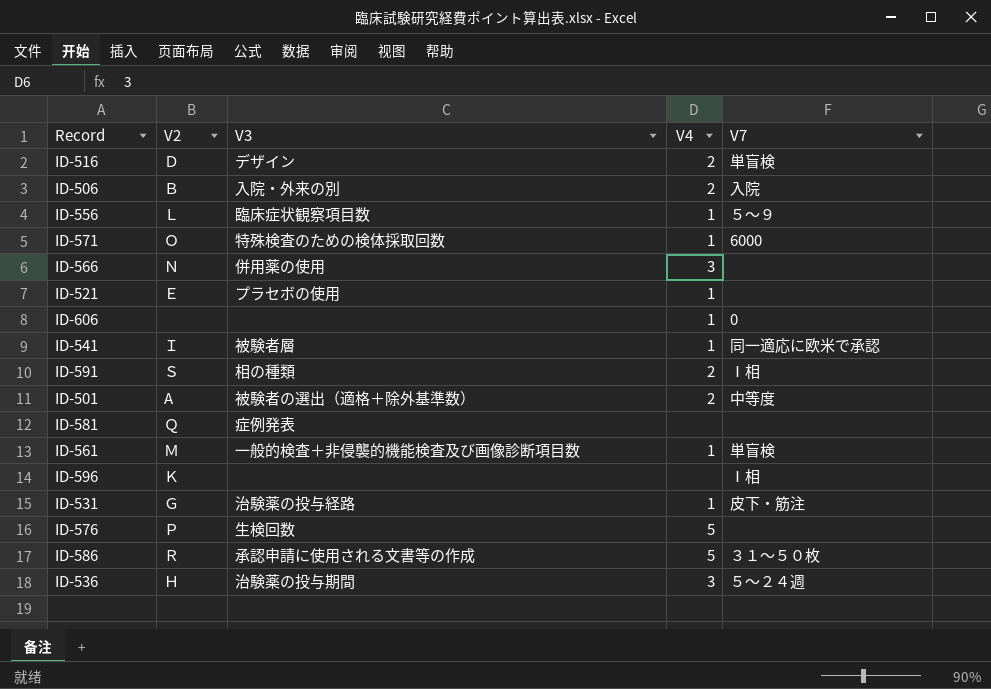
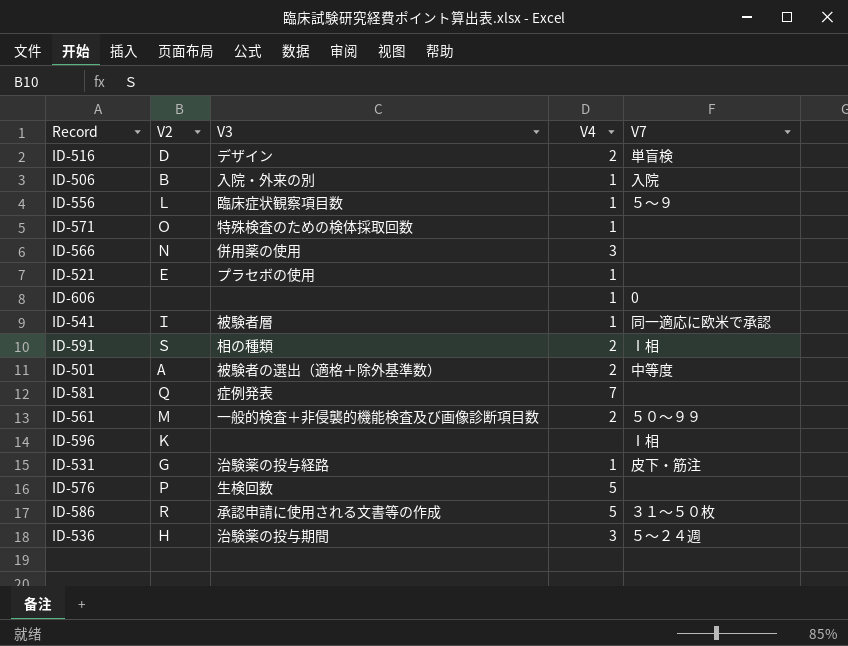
ID-506 | V4: 2 -> 1
ID-571 | V7: 6000 -> none
ID-581 | V4: none -> 7
ID-561 | V4: 1 -> 2
ID-561 | V7: 単盲検 -> ５０～９９

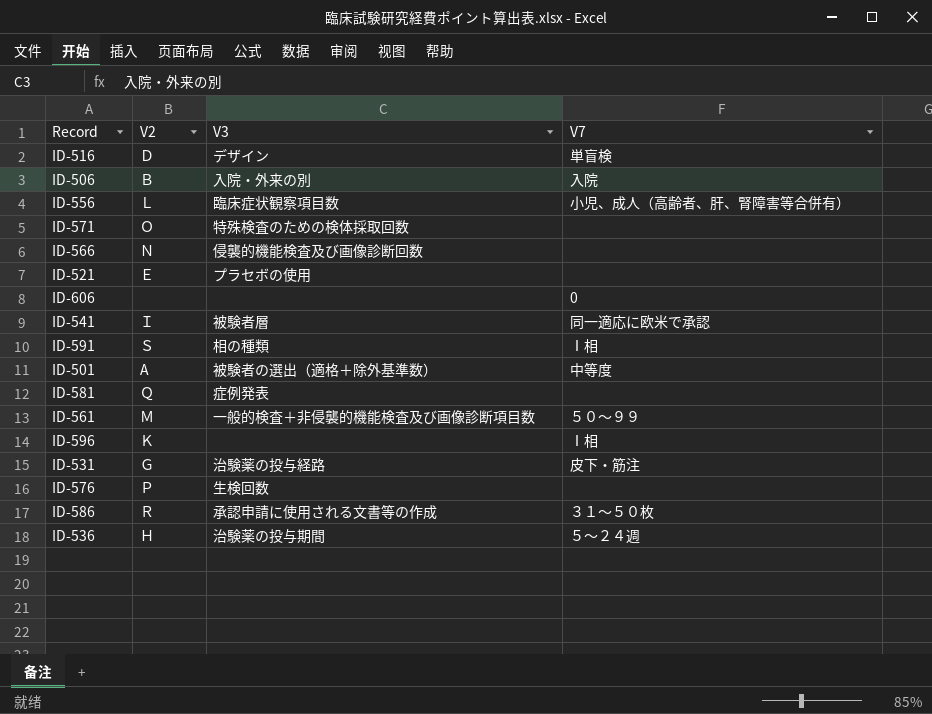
column V4 | position: 4 -> none
ID-556 | V7: ５～９ -> 小児、成人（高齢者、肝、腎障害等合併有）
ID-566 | V3: 併用薬の使用 -> 侵襲的機能検査及び画像診断回数

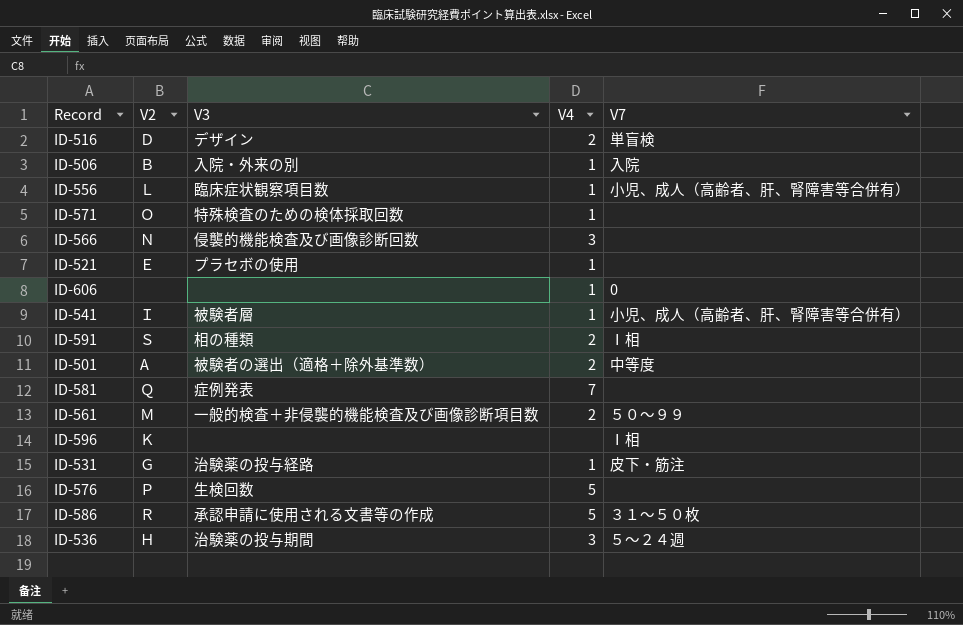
column V4 | position: none -> 4
ID-541 | V7: 同一適応に欧米で承認 -> 小児、成人（高齢者、肝、腎障害等合併有）

